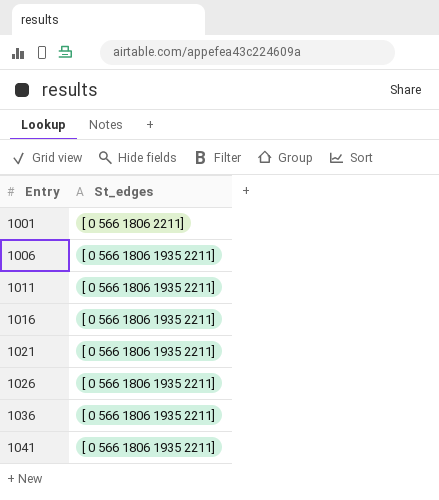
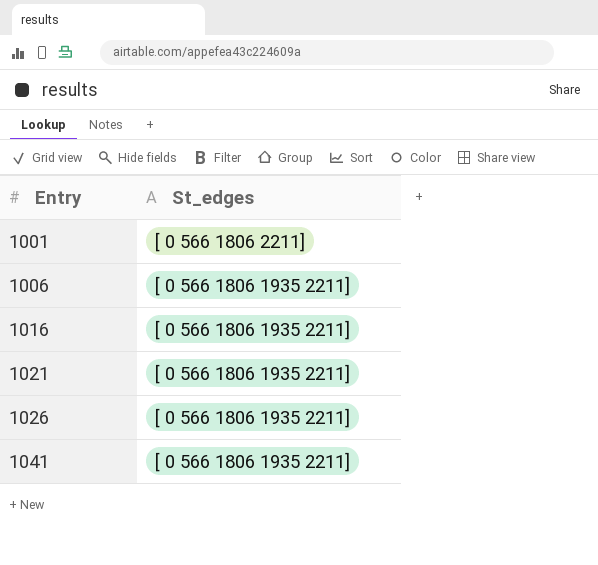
row 1011: [ 0 566 1806 1935 2211] -> none
row 1036: [ 0 566 1806 1935 2211] -> none

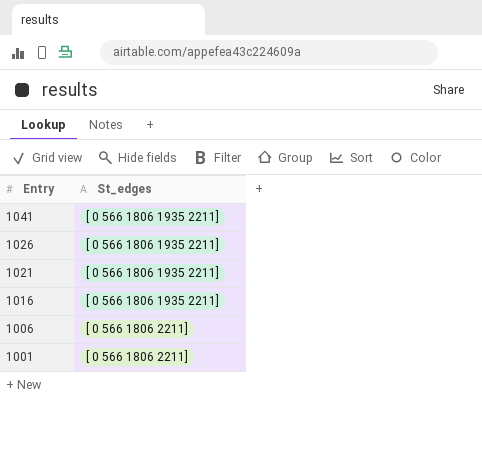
row order: Entry ascending -> Entry descending
1006 | St_edges: [ 0 566 1806 1935 2211] -> [ 0 566 1806 2211]

